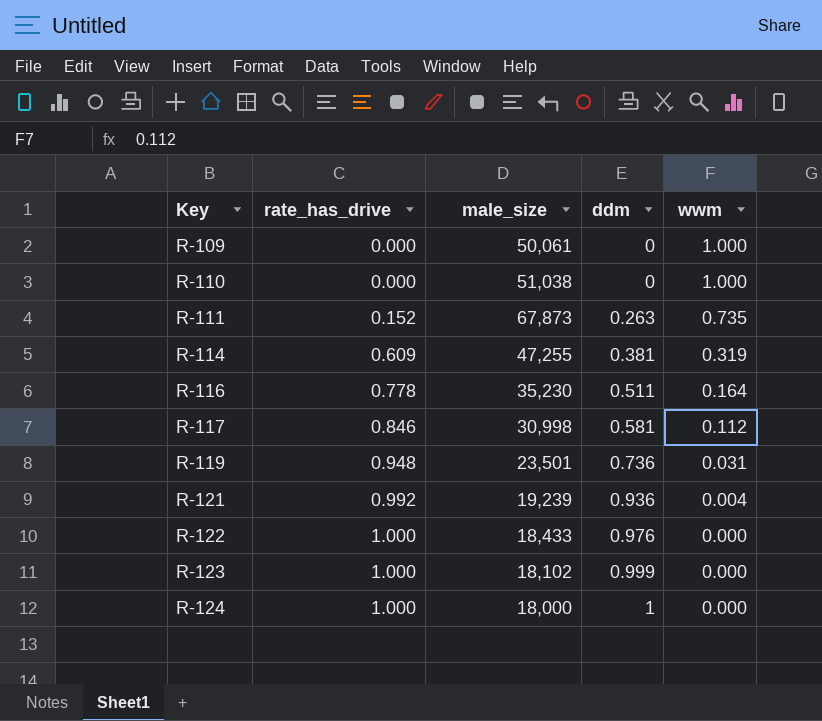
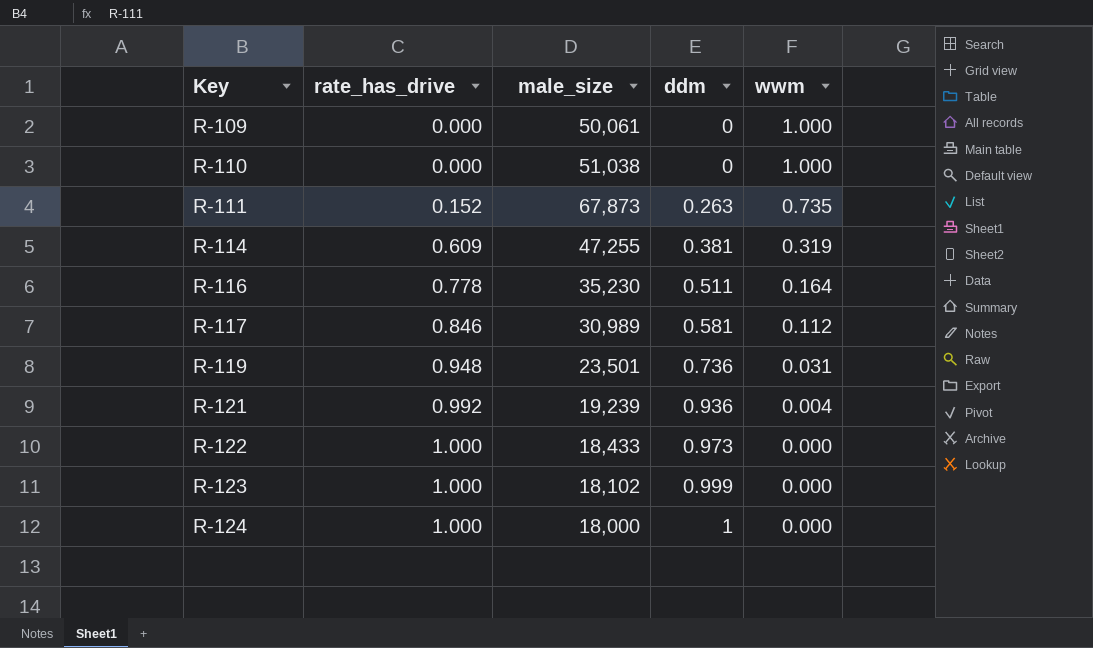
R-117 | male_size: 30,998 -> 30,989
R-122 | ddm: 0.976 -> 0.973

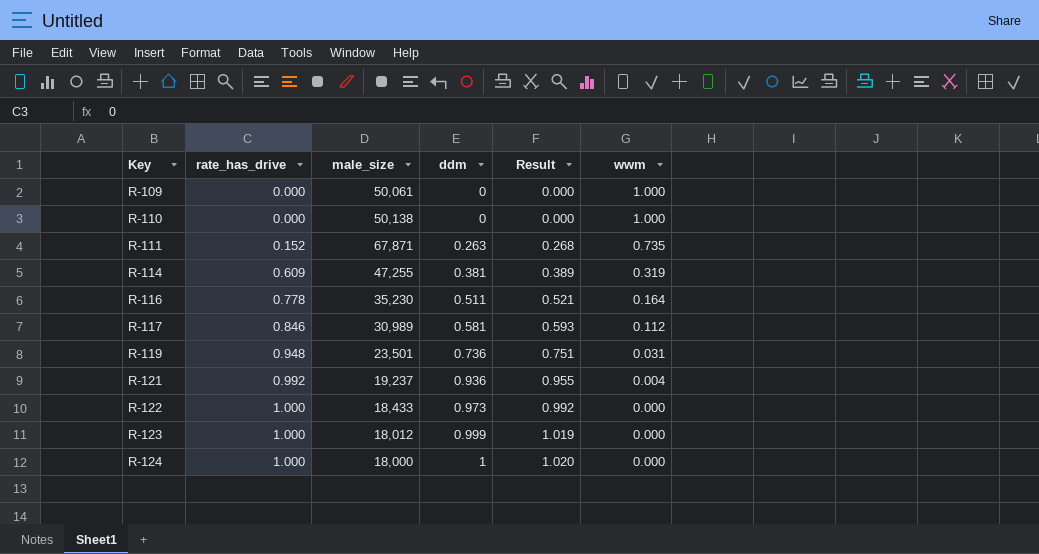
column Result | formula: none -> [ddm] * 1.02
R-110 | male_size: 51,038 -> 50,138
R-111 | male_size: 67,873 -> 67,871
R-121 | male_size: 19,239 -> 19,237
R-123 | male_size: 18,102 -> 18,012

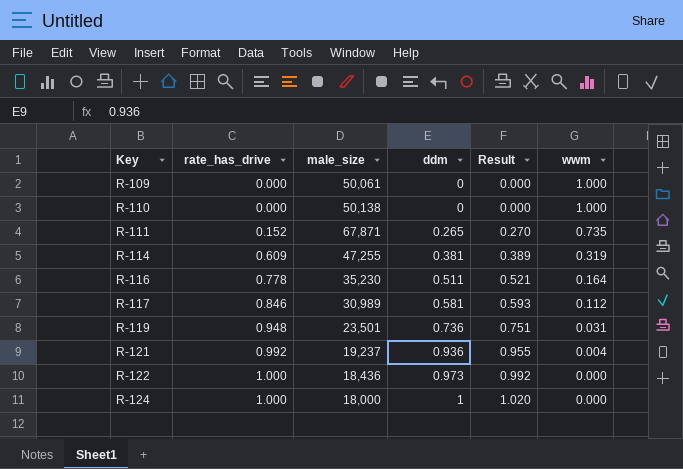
row R-123: 1.000 | 18,012 | 0.999 | 1.019 | 0.000 -> none
R-111 | ddm: 0.263 -> 0.265
R-111 | Result: 0.268 -> 0.270
R-122 | male_size: 18,433 -> 18,436

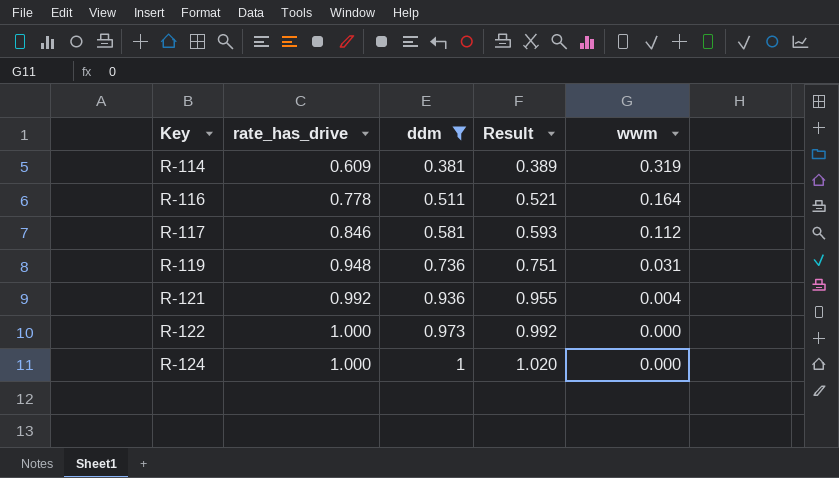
filter: none -> ddm >= 0.381
column male_size | position: 3 -> none

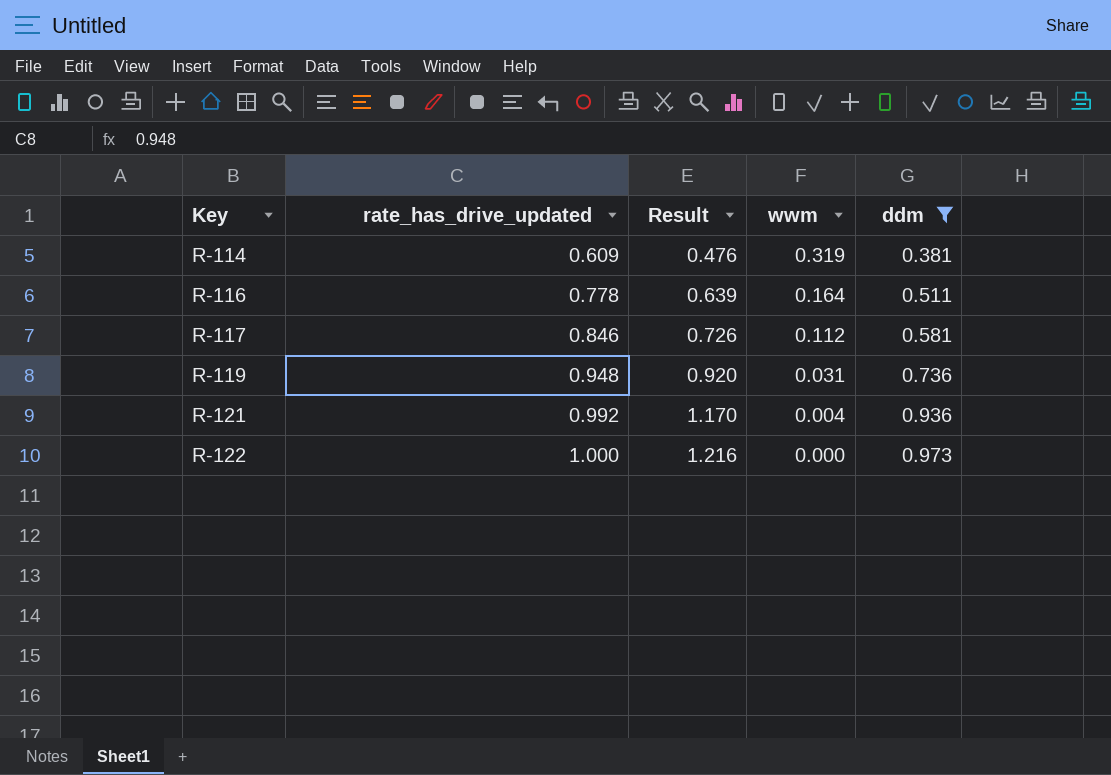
column name: rate_has_drive -> rate_has_drive_updated
column Result | formula: [ddm] * 1.02 -> [ddm] * 1.25
column ddm | position: 3 -> 5
row R-124: 1.000 | 1 | 1.020 | 0.000 -> none

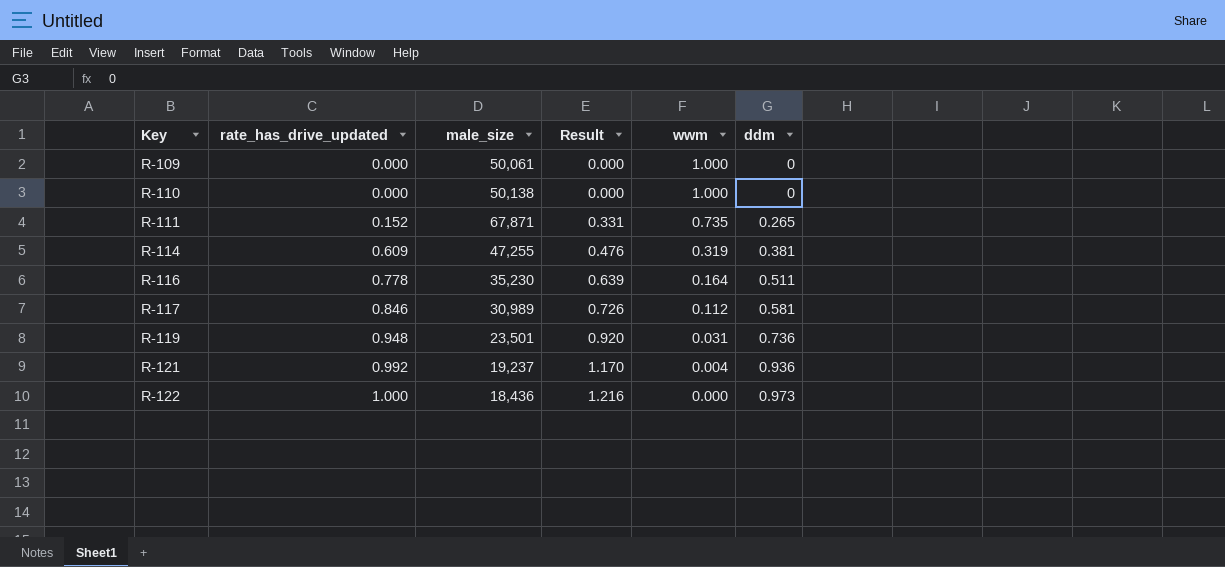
filter: ddm >= 0.381 -> none
column male_size | position: none -> 3

